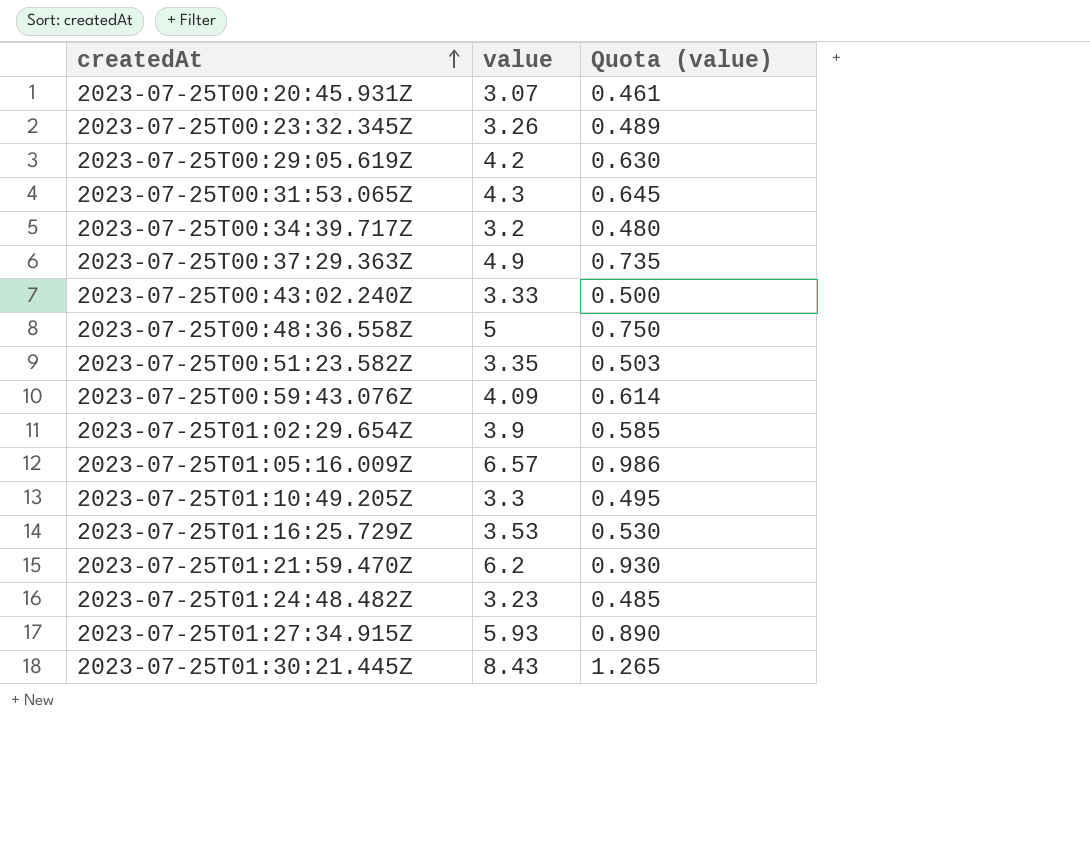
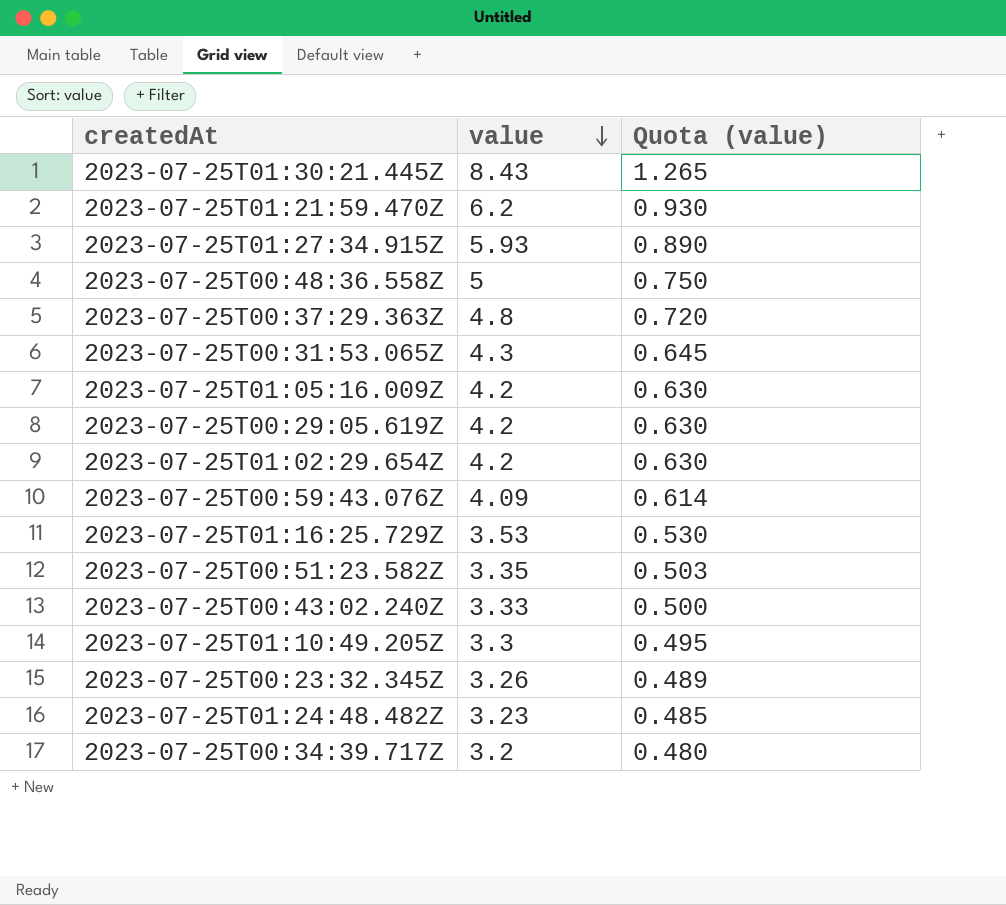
row order: createdAt ascending -> value descending
row 2023-07-25T00:20:45.931Z: 3.07 | 0.461 -> none
2023-07-25T00:37:29.363Z | value: 4.9 -> 4.8
2023-07-25T00:37:29.363Z | Quota (value): 0.735 -> 0.720
2023-07-25T01:05:16.009Z | value: 6.57 -> 4.2
2023-07-25T01:05:16.009Z | Quota (value): 0.986 -> 0.630
2023-07-25T01:02:29.654Z | value: 3.9 -> 4.2
2023-07-25T01:02:29.654Z | Quota (value): 0.585 -> 0.630

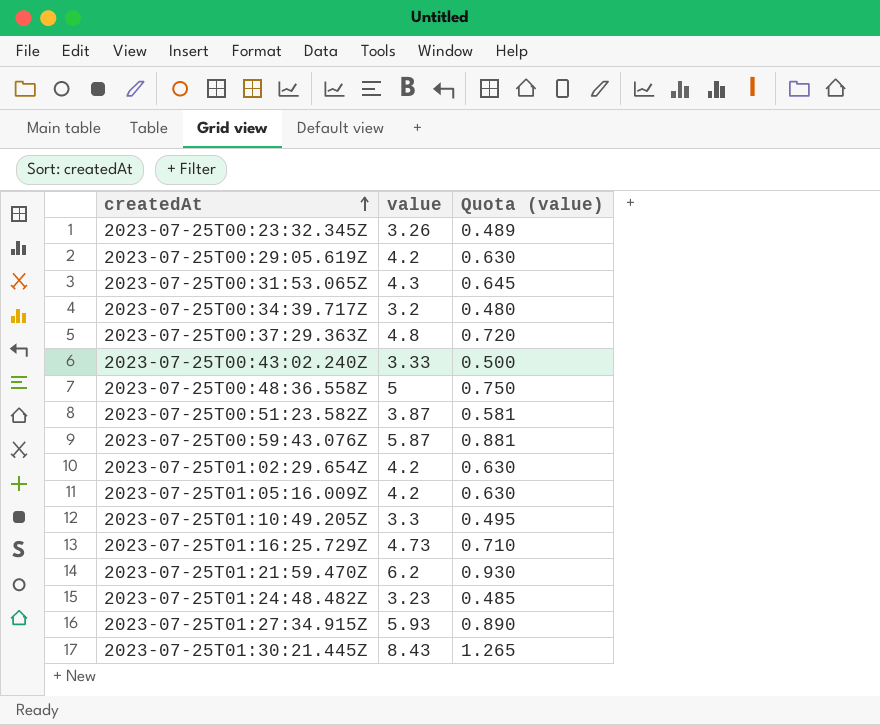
row order: value descending -> createdAt ascending
2023-07-25T00:51:23.582Z | value: 3.35 -> 3.87
2023-07-25T00:51:23.582Z | Quota (value): 0.503 -> 0.581
2023-07-25T00:59:43.076Z | value: 4.09 -> 5.87
2023-07-25T00:59:43.076Z | Quota (value): 0.614 -> 0.881
2023-07-25T01:16:25.729Z | value: 3.53 -> 4.73
2023-07-25T01:16:25.729Z | Quota (value): 0.530 -> 0.710

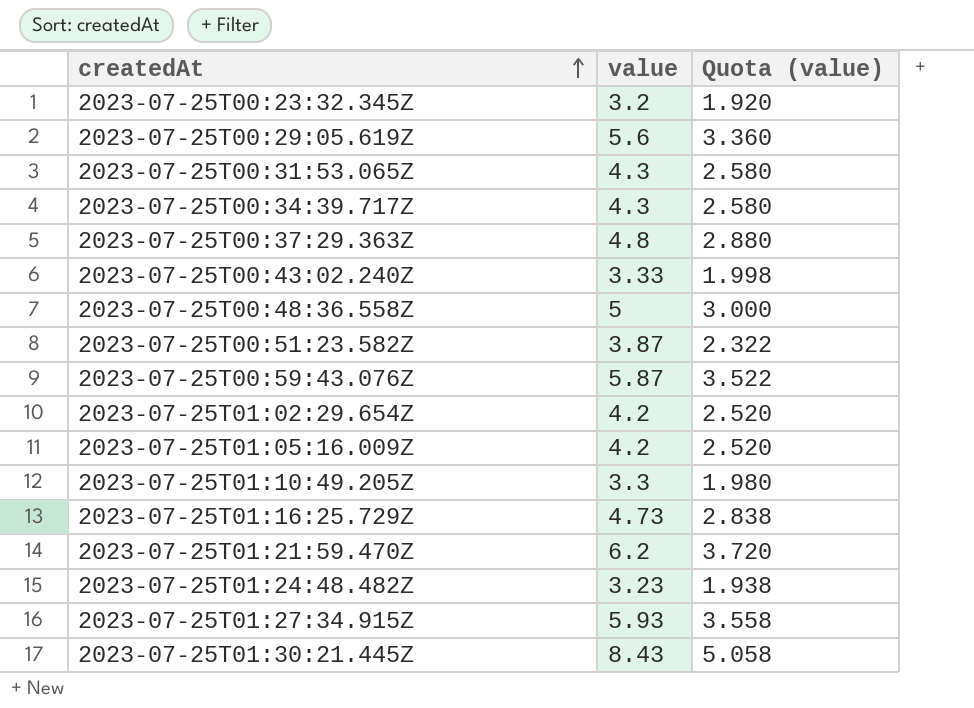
column Quota (value) | formula: [value] * 0.15 -> [value] * 0.6
2023-07-25T00:23:32.345Z | value: 3.26 -> 3.2
2023-07-25T00:29:05.619Z | value: 4.2 -> 5.6
2023-07-25T00:34:39.717Z | value: 3.2 -> 4.3

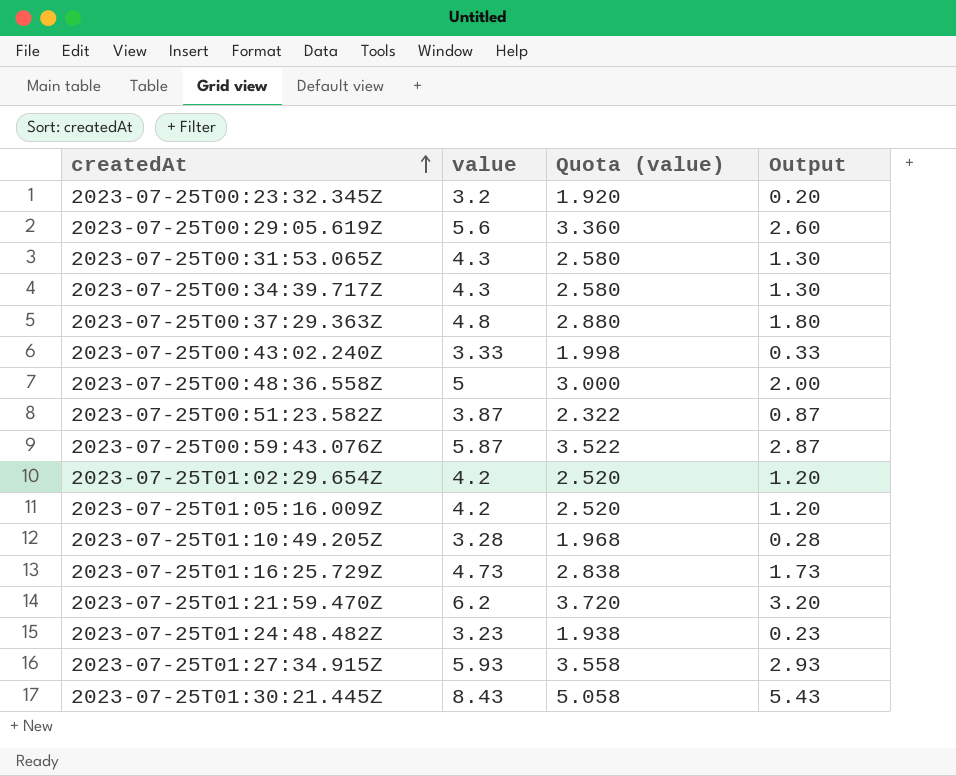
column Output | formula: none -> [value] - 3
2023-07-25T01:10:49.205Z | value: 3.3 -> 3.28
2023-07-25T01:10:49.205Z | Quota (value): 1.980 -> 1.968

